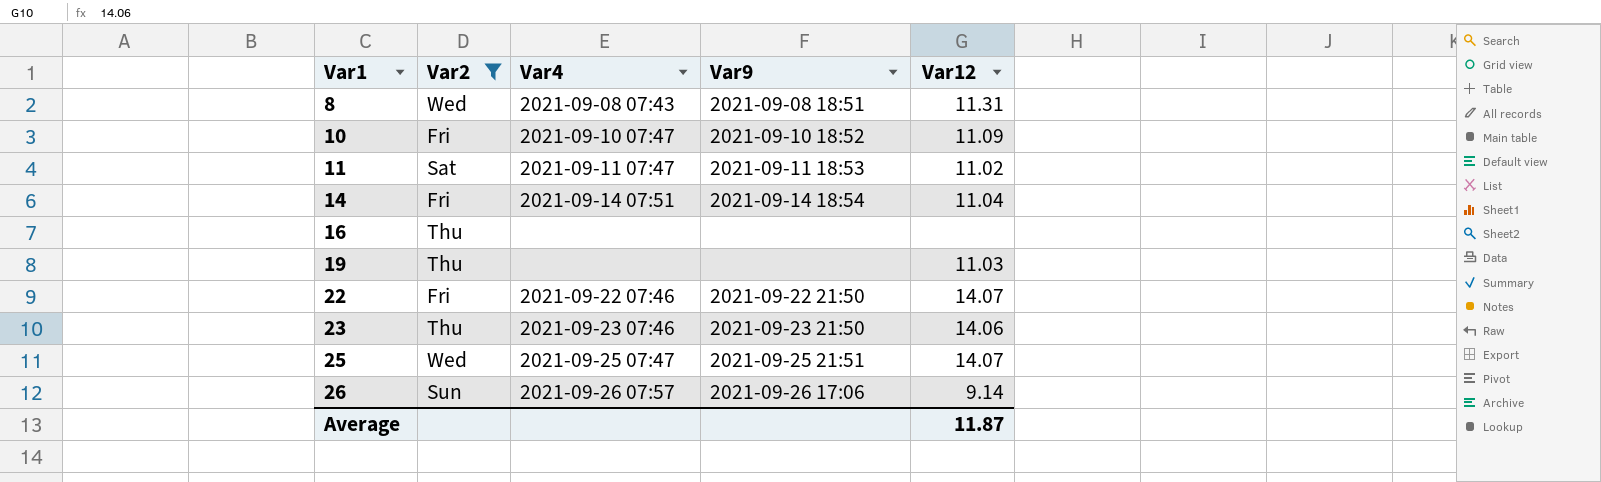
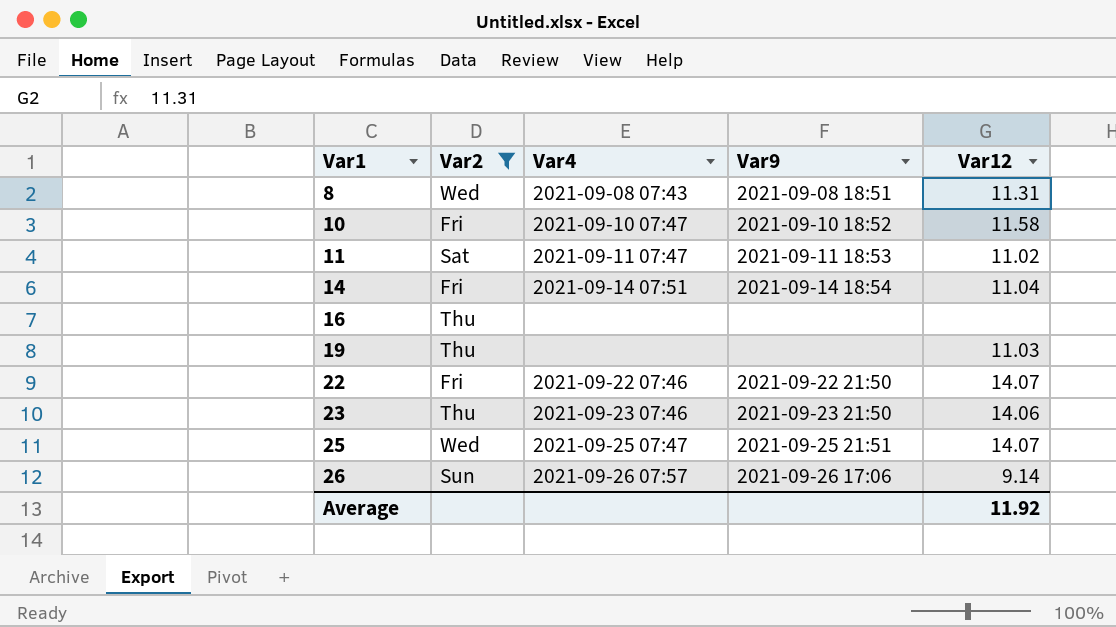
10 | Var12: 11.09 -> 11.58
Average | Var12: 11.87 -> 11.92

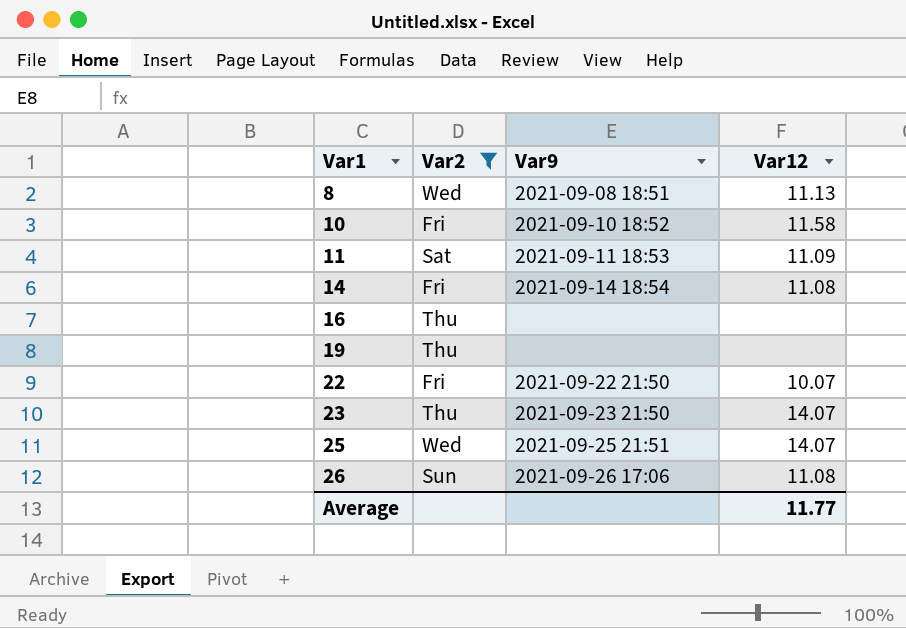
column Var4 | position: 3 -> none
8 | Var12: 11.31 -> 11.13
11 | Var12: 11.02 -> 11.09
14 | Var12: 11.04 -> 11.08
19 | Var12: 11.03 -> none
22 | Var12: 14.07 -> 10.07
23 | Var12: 14.06 -> 14.07
26 | Var12: 9.14 -> 11.08
Average | Var12: 11.92 -> 11.77

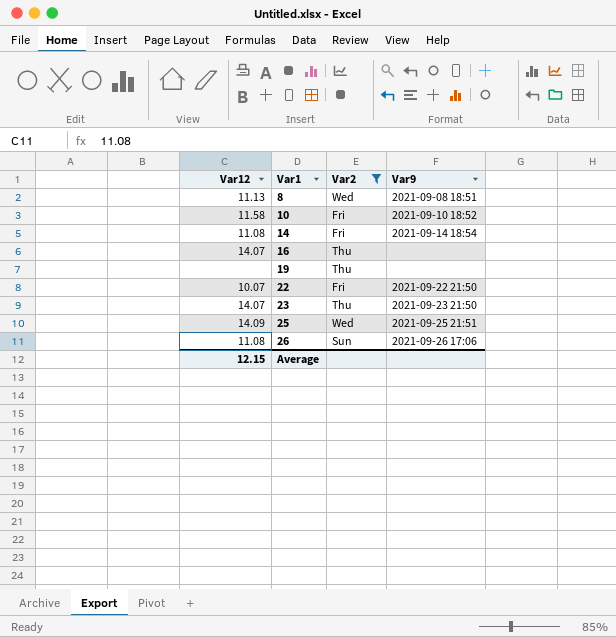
column Var12 | position: 4 -> 1
row 11: Sat | 2021-09-11 18:53 | 11.09 -> none
16 | Var12: none -> 14.07
25 | Var12: 14.07 -> 14.09
Average | Var12: 11.77 -> 12.15

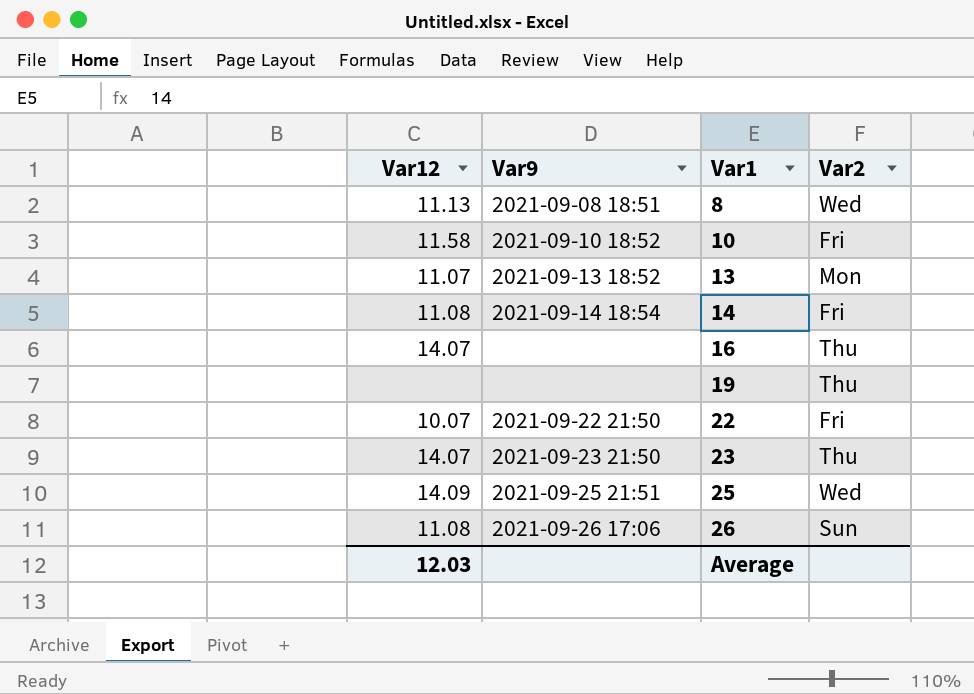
filter: Var2 != Mon -> none
column Var9 | position: 4 -> 2
Average | Var12: 12.15 -> 12.03

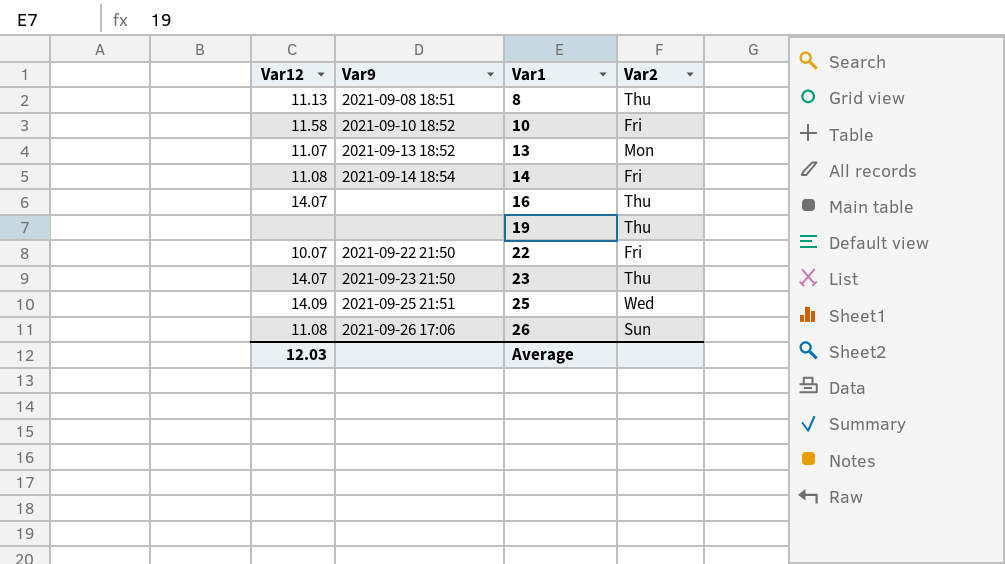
8 | Var2: Wed -> Thu

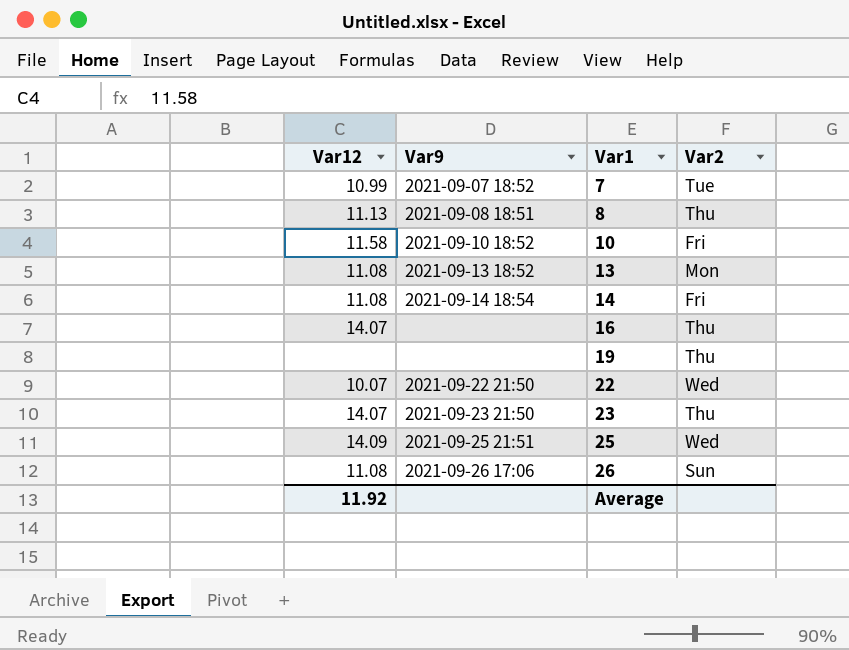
row 7: none -> 10.99 | 2021-09-07 18:52 | Tue
13 | Var12: 11.07 -> 11.08
22 | Var2: Fri -> Wed
Average | Var12: 12.03 -> 11.92

